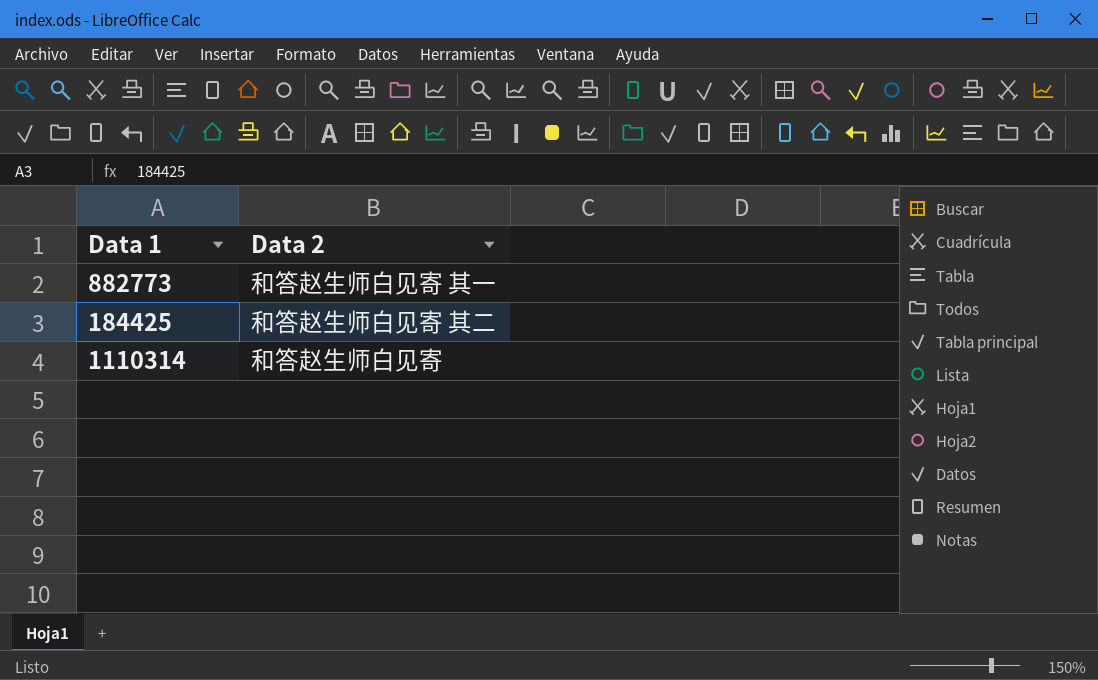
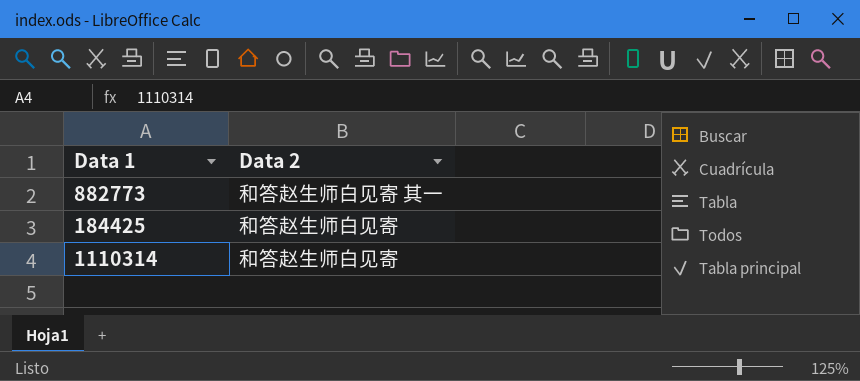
184425 | Data 2: 和答赵生师白见寄 其二 -> 和答赵生师白见寄

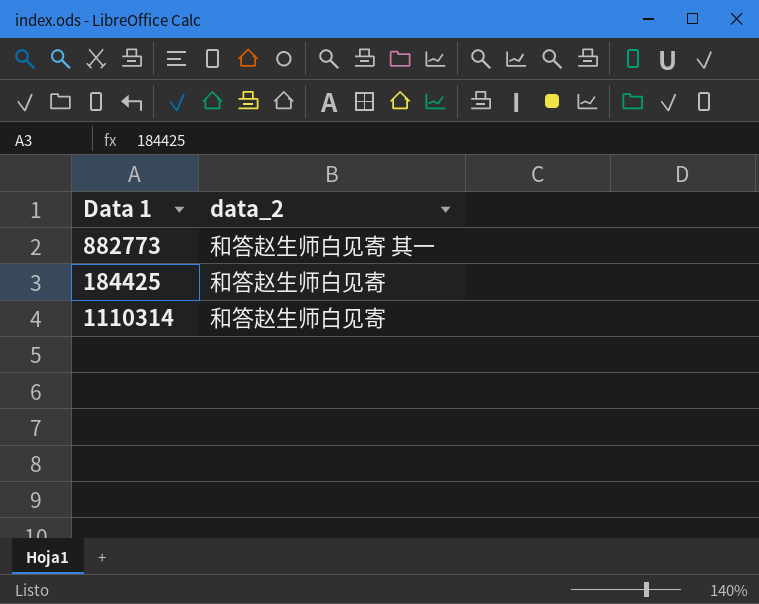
column name: Data 2 -> data_2

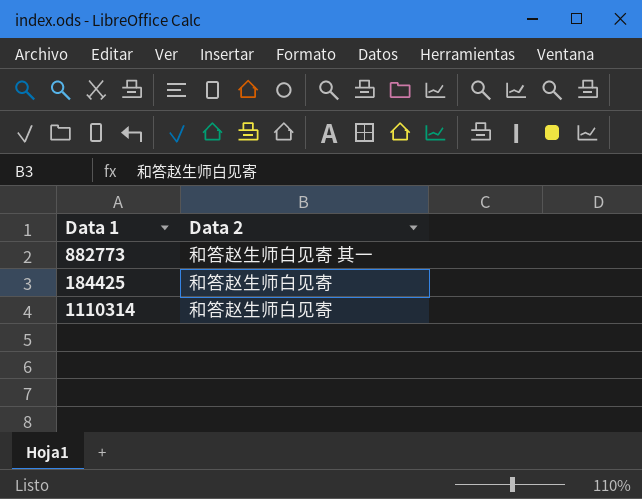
column name: data_2 -> Data 2

